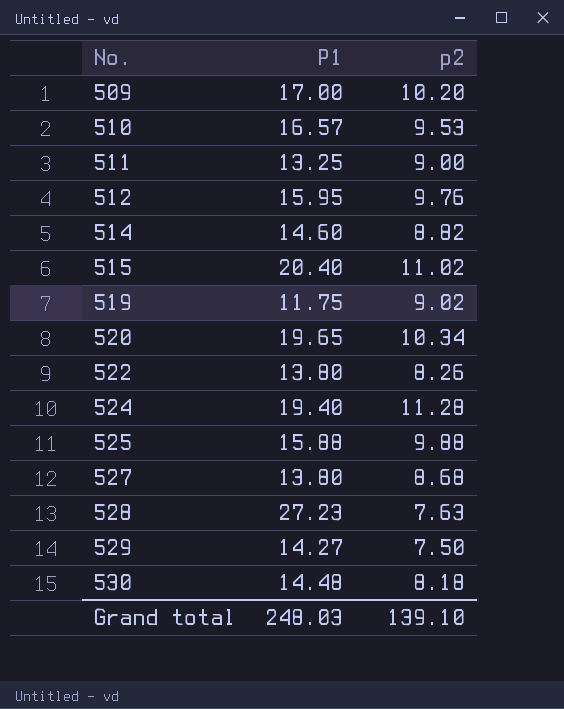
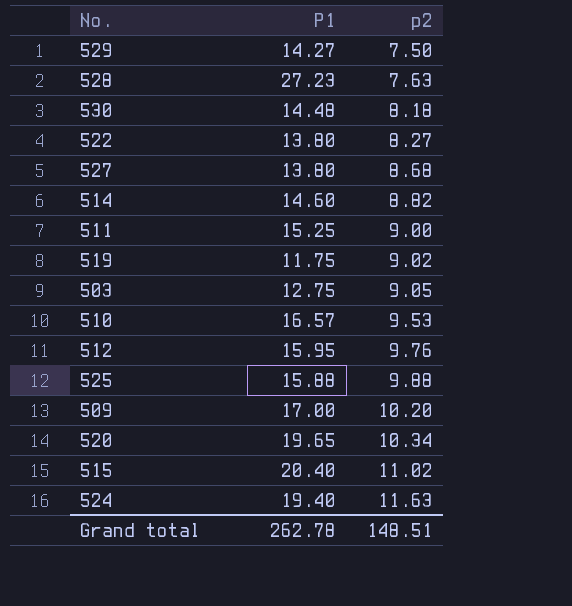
row order: No. ascending -> p2 ascending
522 | p2: 8.26 -> 8.27
511 | P1: 13.25 -> 15.25
row 503: none -> 12.75 | 9.05
524 | p2: 11.28 -> 11.63
Grand total | P1: 248.03 -> 262.78
Grand total | p2: 139.10 -> 148.51

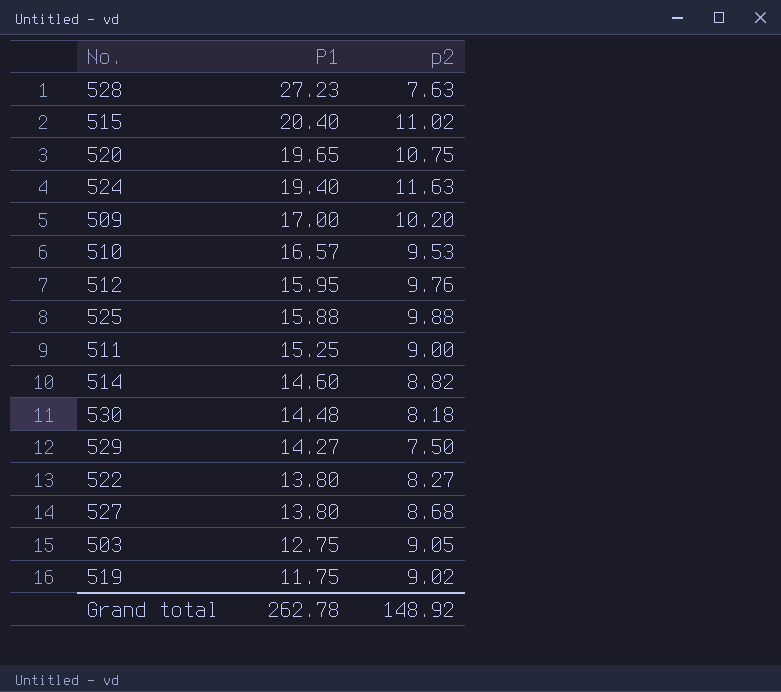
row order: p2 ascending -> P1 descending
520 | p2: 10.34 -> 10.75
Grand total | p2: 148.51 -> 148.92

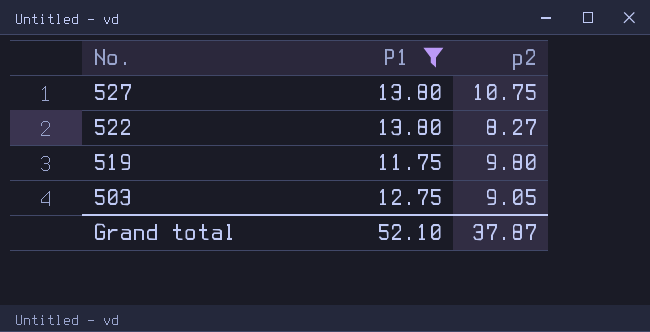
filter: none -> P1 <= 13.80
row order: P1 descending -> No. descending
527 | p2: 8.68 -> 10.75
519 | p2: 9.02 -> 9.80
Grand total | P1: 262.78 -> 52.10
Grand total | p2: 148.92 -> 37.87

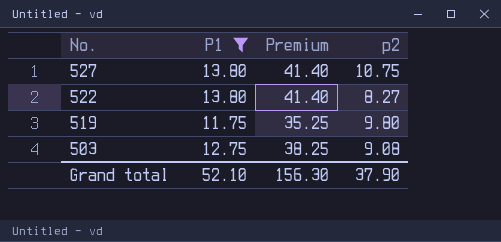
column Premium | formula: none -> [P1] * 3
503 | p2: 9.05 -> 9.08
Grand total | p2: 37.87 -> 37.90

